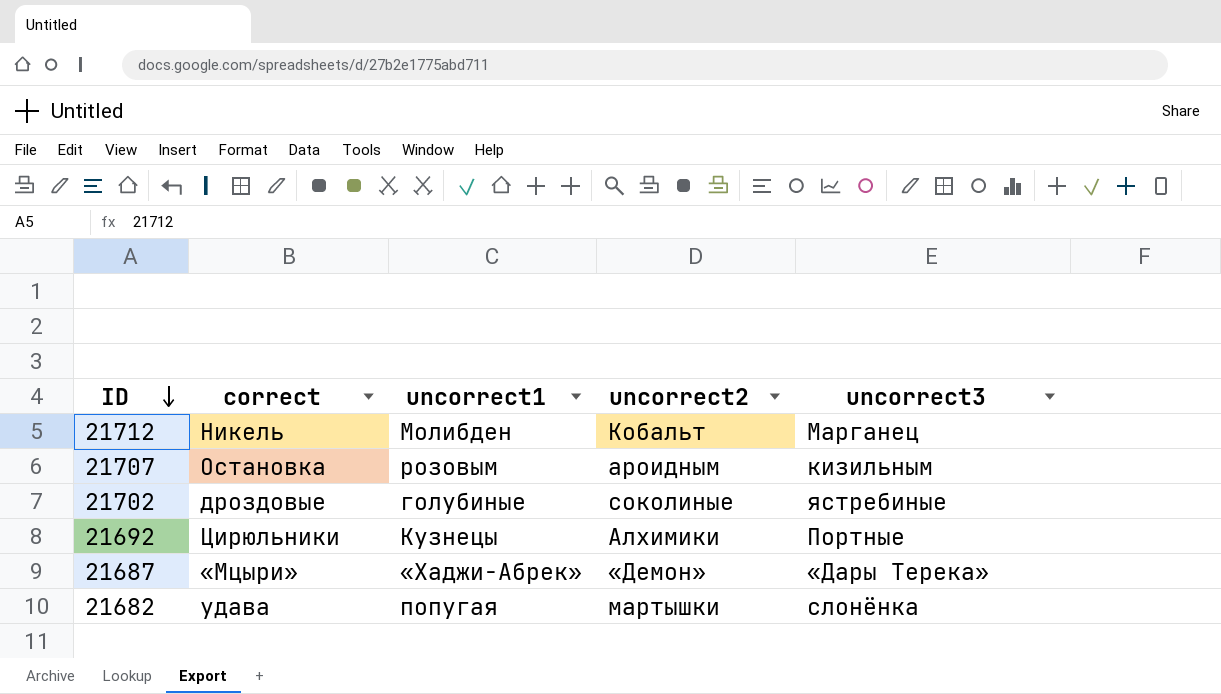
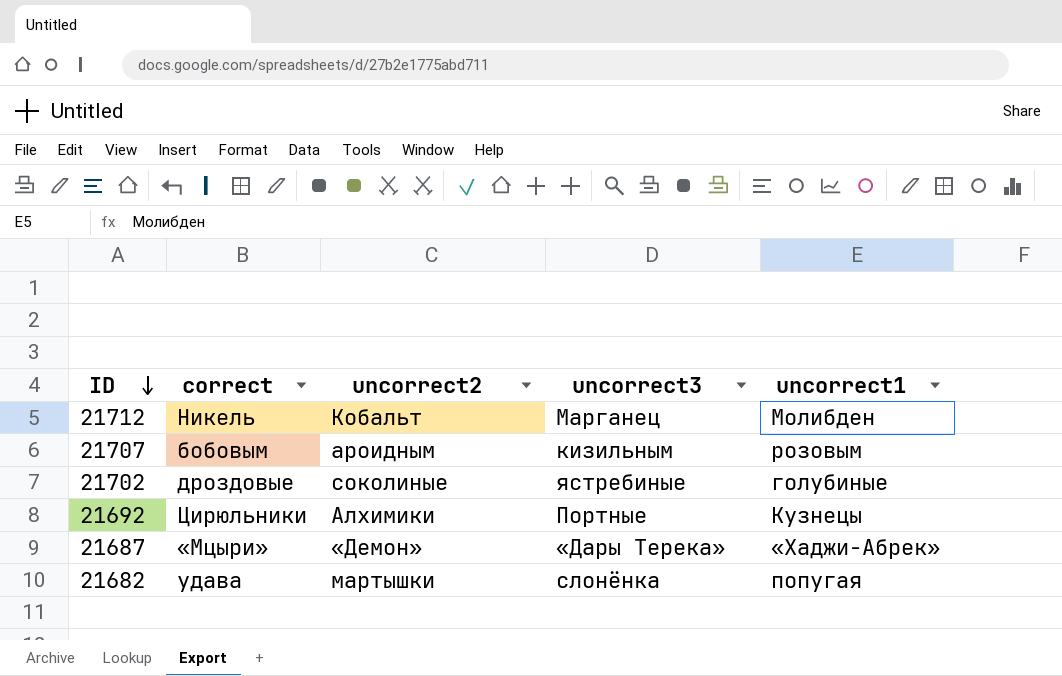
column uncorrect1 | position: 3 -> 5
21707 | correct: Остановка -> бобовым

